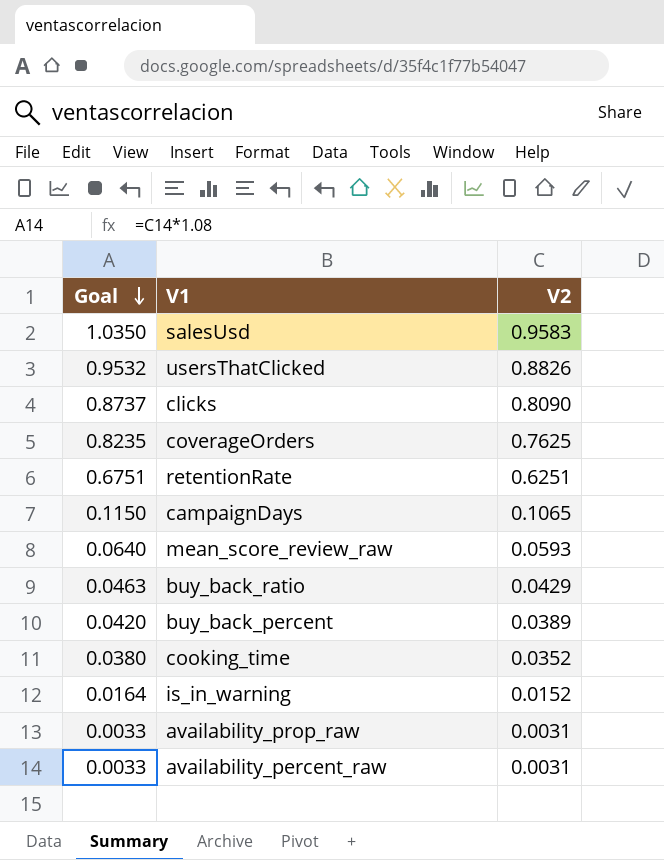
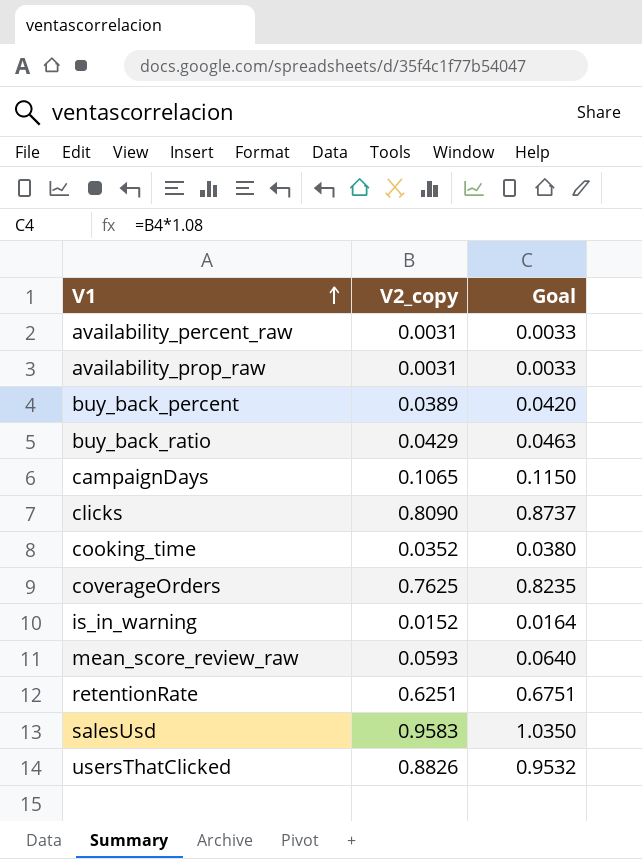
row order: Goal descending -> V1 ascending
column name: V2 -> V2_copy
column Goal | position: 1 -> 3

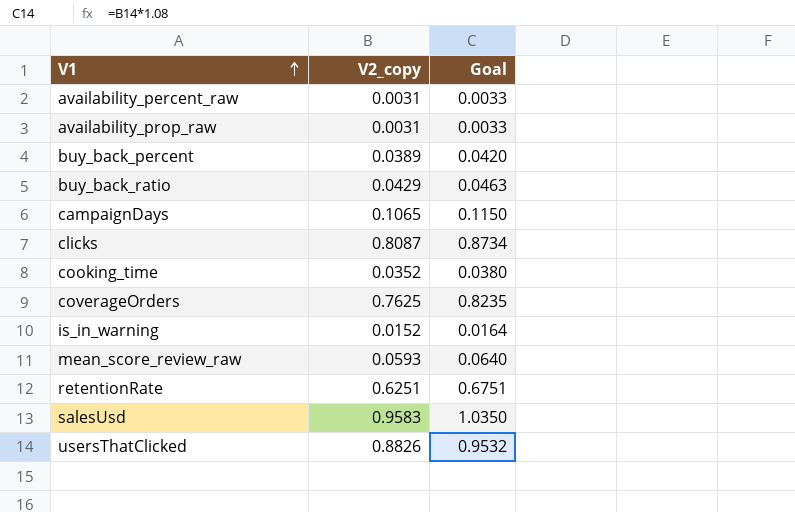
clicks | V2_copy: 0.8090 -> 0.8087
clicks | Goal: 0.8737 -> 0.8734

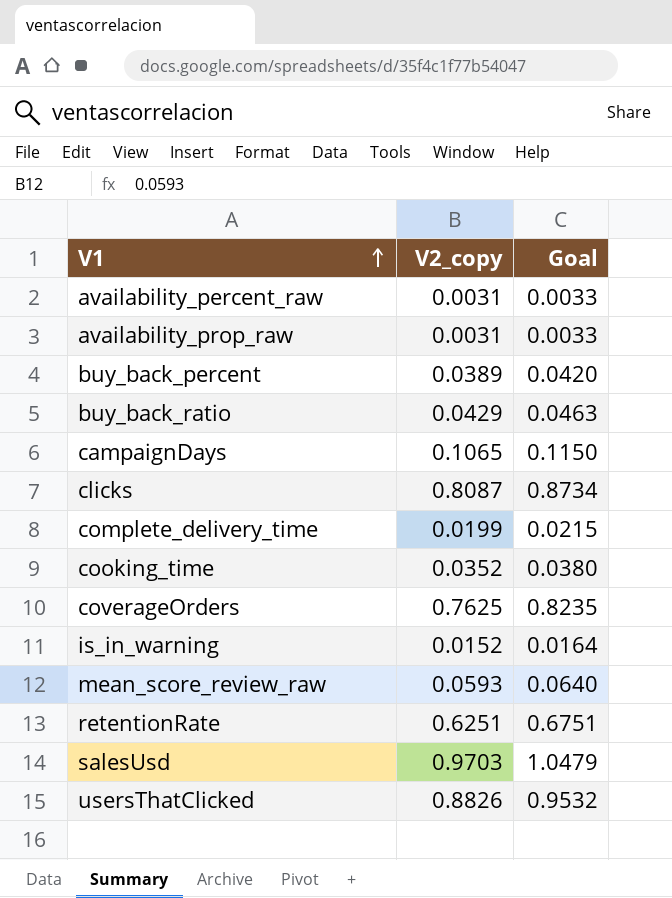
row complete_delivery_time: none -> 0.0199 | 0.0215
salesUsd | V2_copy: 0.9583 -> 0.9703
salesUsd | Goal: 1.0350 -> 1.0479

